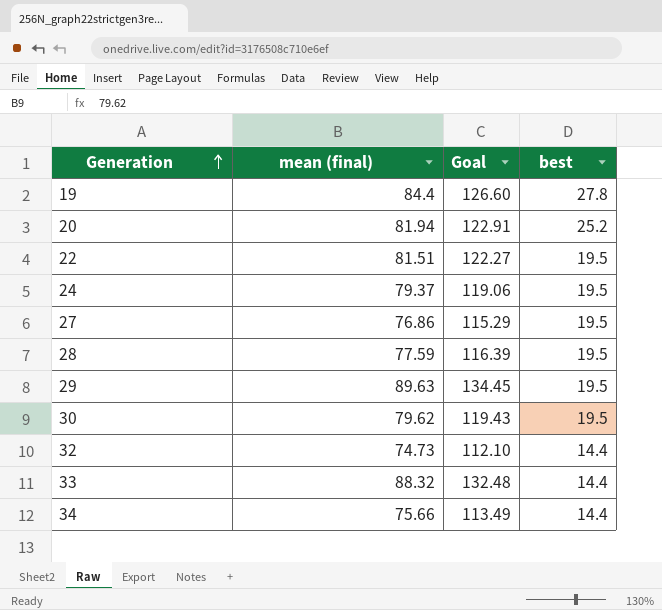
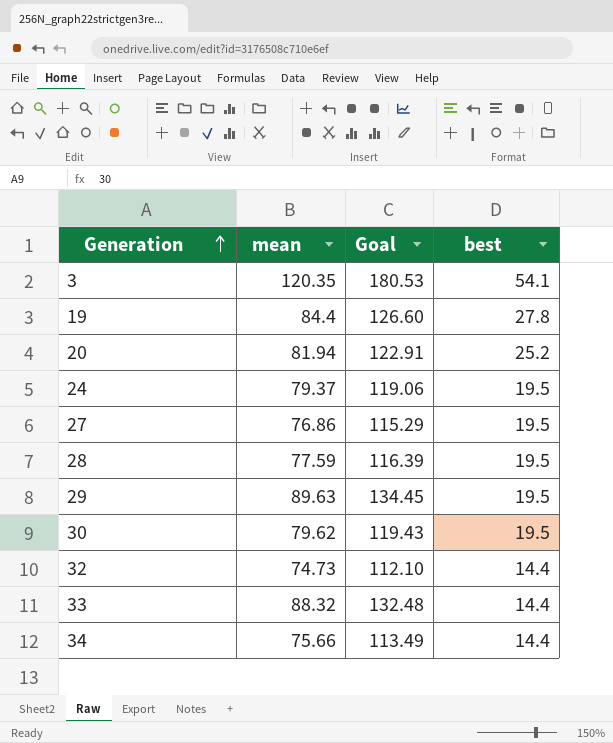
column name: mean (final) -> mean
row 22: 81.51 | 122.27 | 19.5 -> none
row 3: none -> 120.35 | 180.53 | 54.1

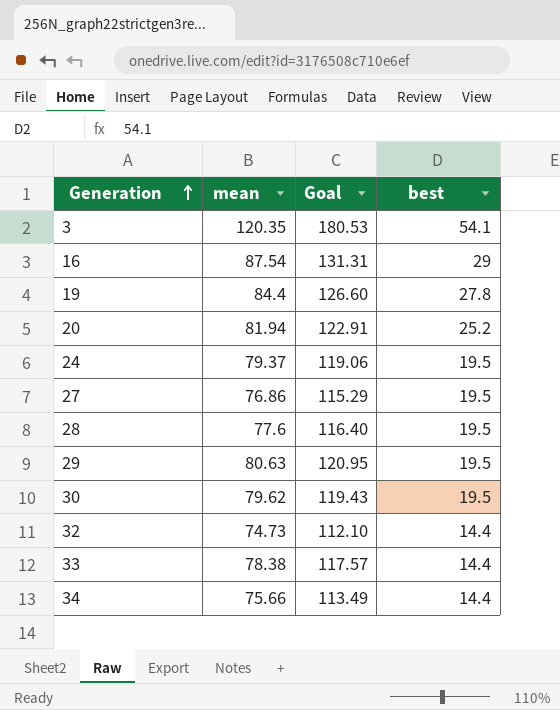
row 16: none -> 87.54 | 131.31 | 29
28 | mean: 77.59 -> 77.6
28 | Goal: 116.39 -> 116.40
29 | mean: 89.63 -> 80.63
29 | Goal: 134.45 -> 120.95
33 | mean: 88.32 -> 78.38
33 | Goal: 132.48 -> 117.57

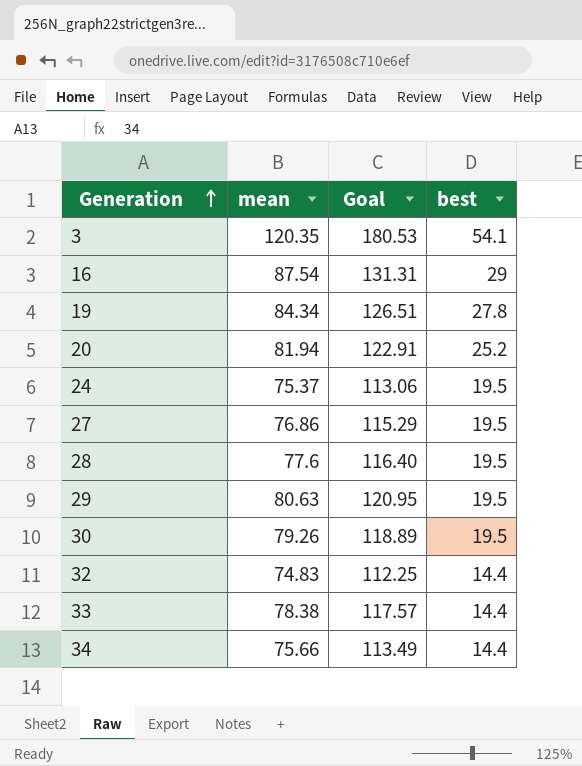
19 | mean: 84.4 -> 84.34
19 | Goal: 126.60 -> 126.51
24 | mean: 79.37 -> 75.37
24 | Goal: 119.06 -> 113.06
30 | mean: 79.62 -> 79.26
30 | Goal: 119.43 -> 118.89
32 | mean: 74.73 -> 74.83
32 | Goal: 112.10 -> 112.25

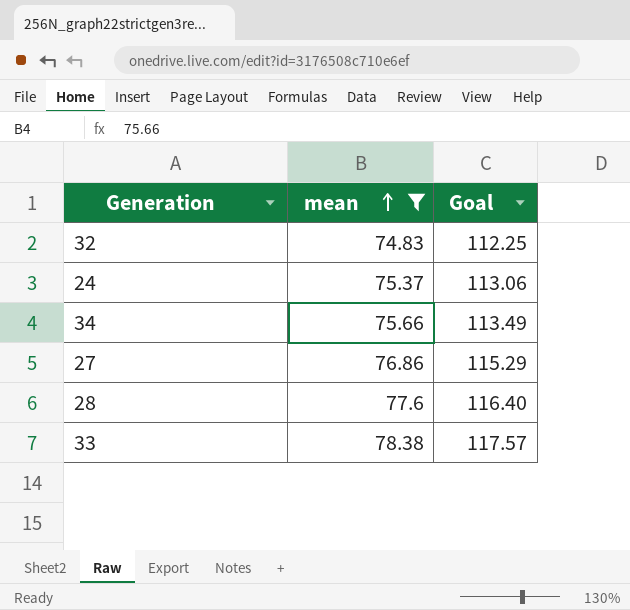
filter: none -> mean <= 78.38
row order: Generation ascending -> mean ascending
column best | position: 4 -> none

